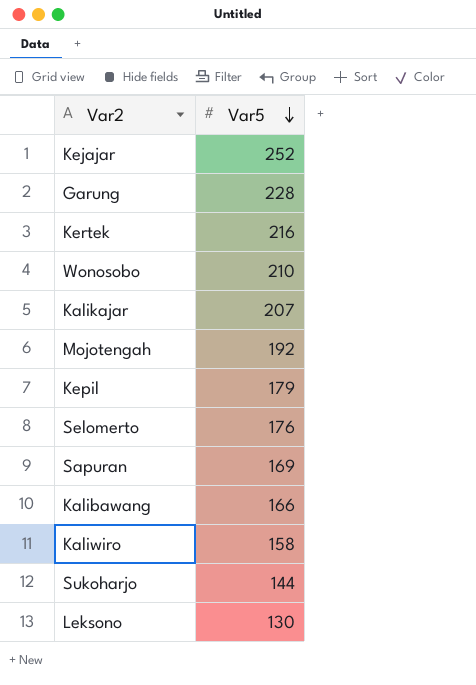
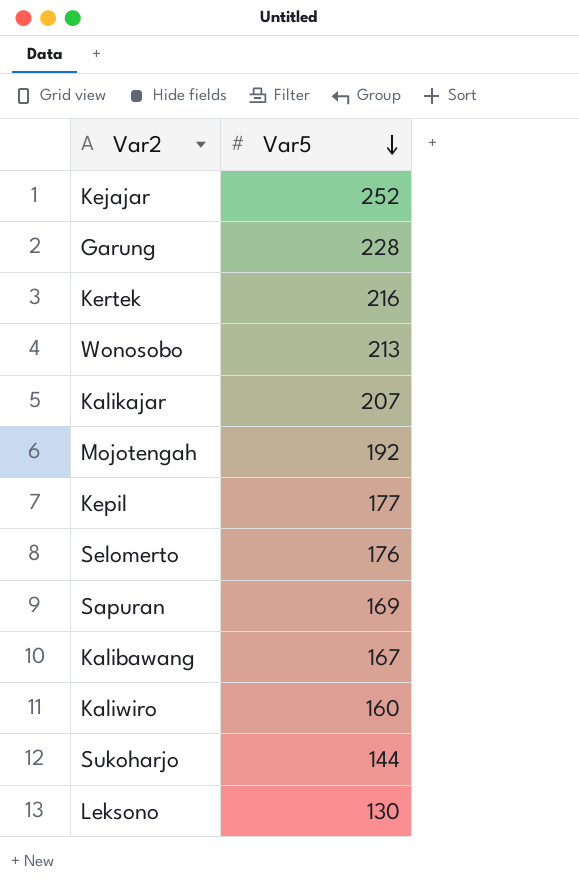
Wonosobo | Var5: 210 -> 213
Kepil | Var5: 179 -> 177
Kalibawang | Var5: 166 -> 167
Kaliwiro | Var5: 158 -> 160

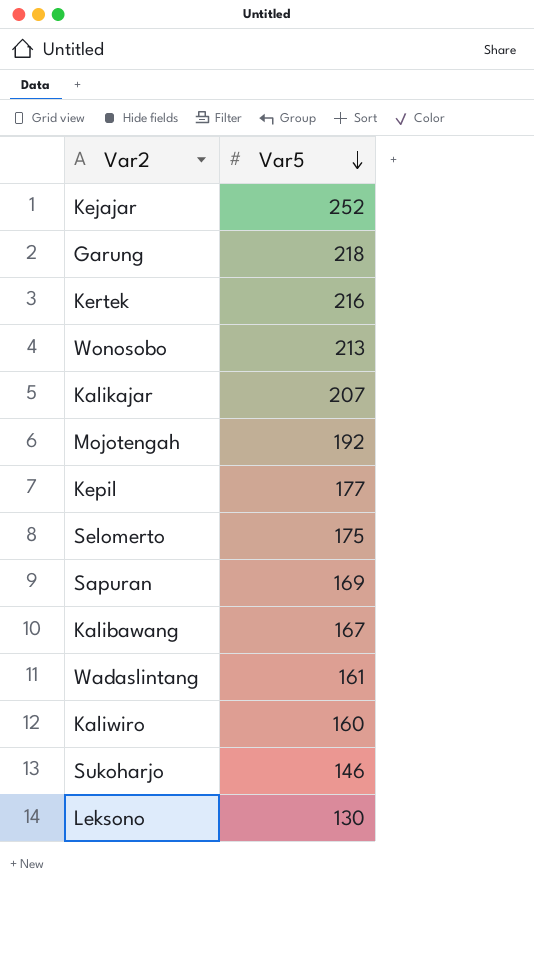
Garung | Var5: 228 -> 218
Selomerto | Var5: 176 -> 175
row Wadaslintang: none -> 161
Sukoharjo | Var5: 144 -> 146

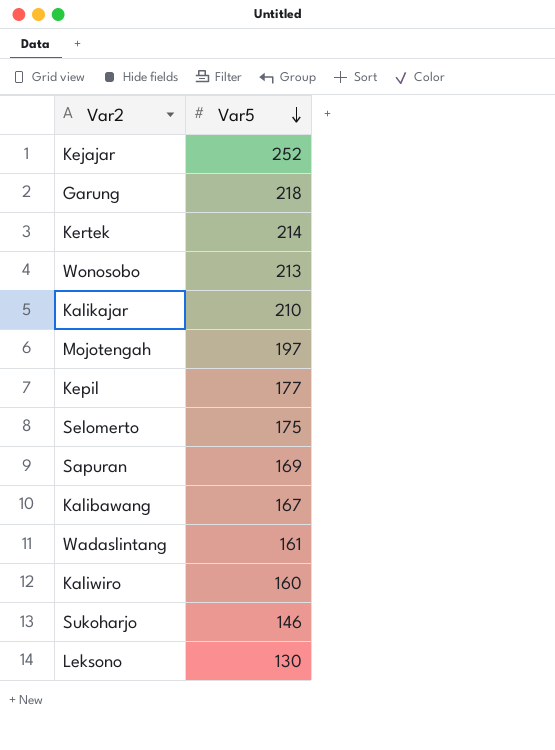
Kertek | Var5: 216 -> 214
Kalikajar | Var5: 207 -> 210
Mojotengah | Var5: 192 -> 197

